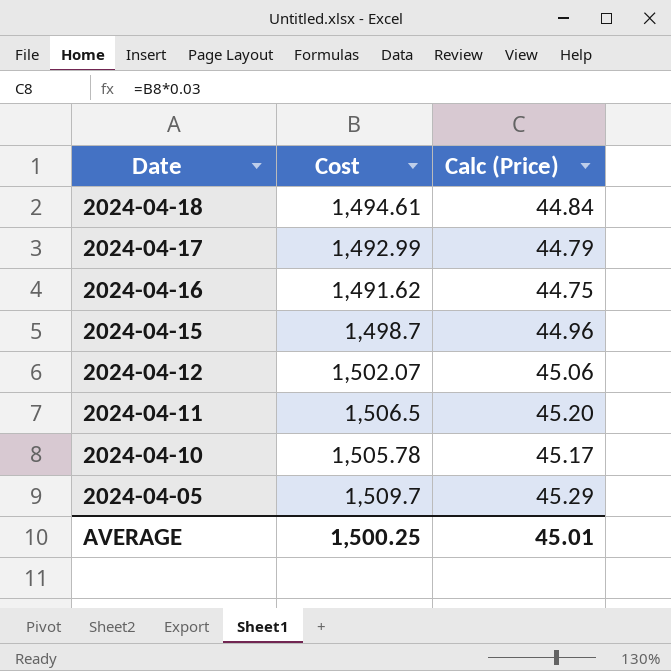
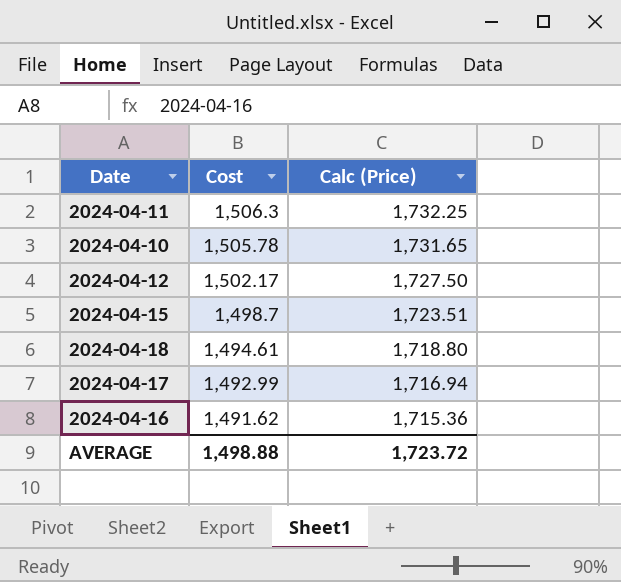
row order: Date descending -> Cost descending
column Calc (Price) | formula: [Cost] * 0.03 -> [Cost] * 1.15
row 2024-04-05: 1,509.7 | 45.29 -> none
2024-04-11 | Cost: 1,506.5 -> 1,506.3
2024-04-12 | Cost: 1,502.07 -> 1,502.17
AVERAGE | Cost: 1,500.25 -> 1,498.88
AVERAGE | Calc (Price): 45.01 -> 1,723.72

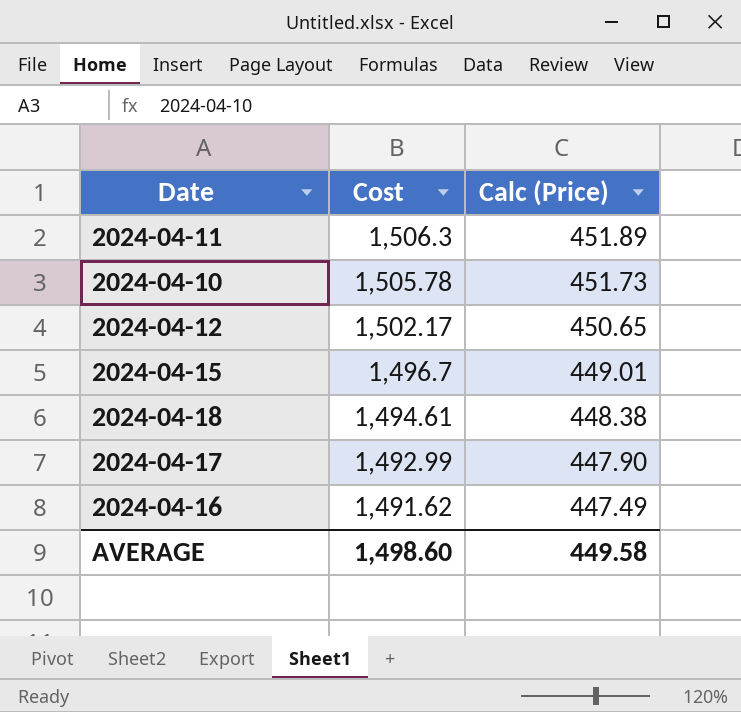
column Calc (Price) | formula: [Cost] * 1.15 -> [Cost] * 0.3
2024-04-15 | Cost: 1,498.7 -> 1,496.7
AVERAGE | Cost: 1,498.88 -> 1,498.60
AVERAGE | Calc (Price): 1,723.72 -> 449.58

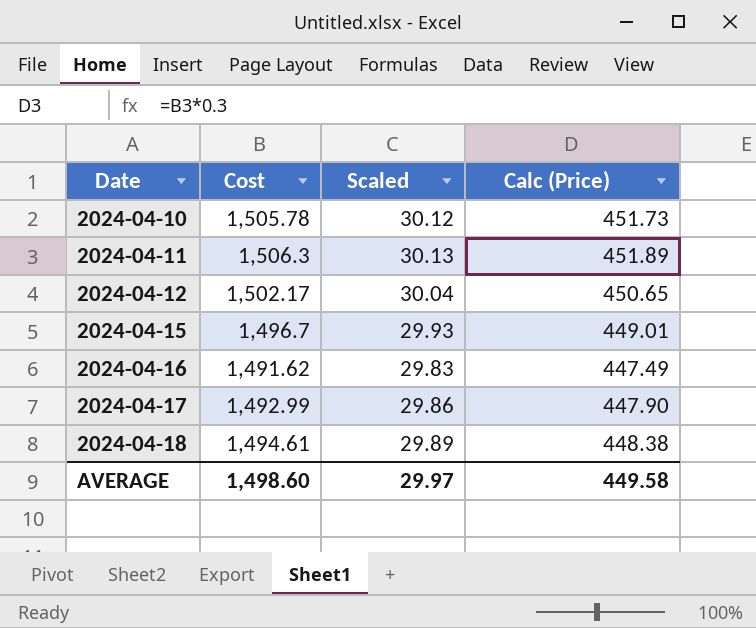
row order: Cost descending -> Date ascending
column Scaled | formula: none -> [Cost] * 0.02

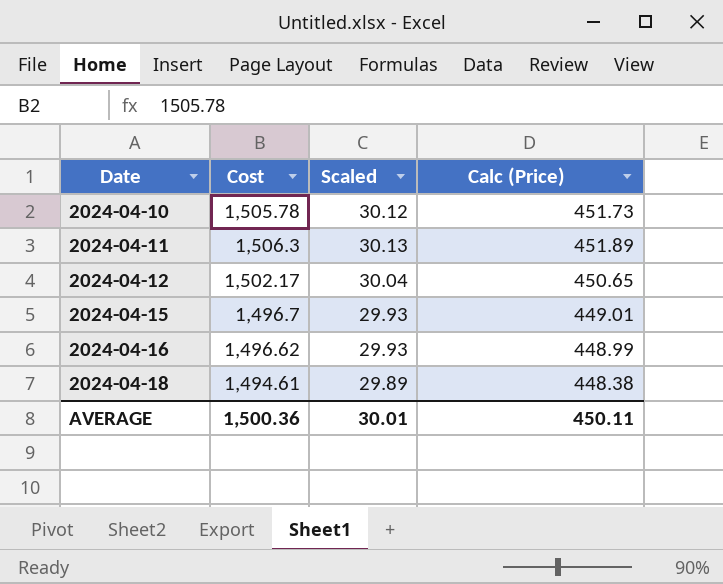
row 2024-04-17: 1,492.99 | 29.86 | 447.90 -> none
2024-04-16 | Cost: 1,491.62 -> 1,496.62
2024-04-16 | Scaled: 29.83 -> 29.93
2024-04-16 | Calc (Price): 447.49 -> 448.99
AVERAGE | Cost: 1,498.60 -> 1,500.36
AVERAGE | Scaled: 29.97 -> 30.01
AVERAGE | Calc (Price): 449.58 -> 450.11

